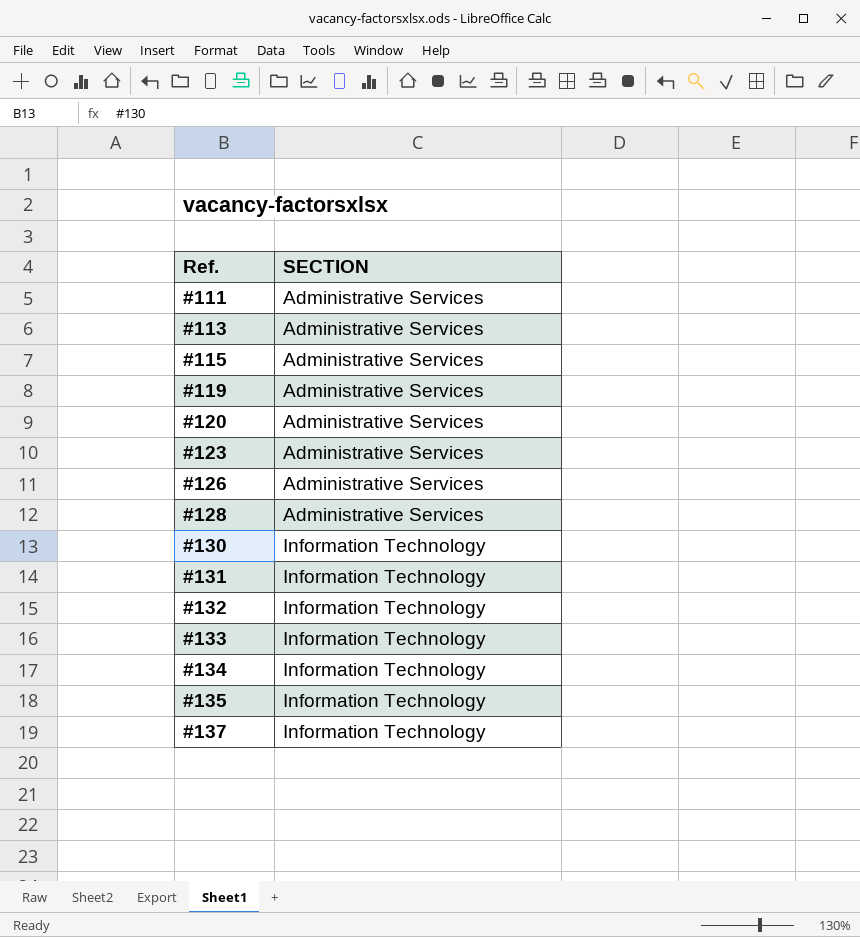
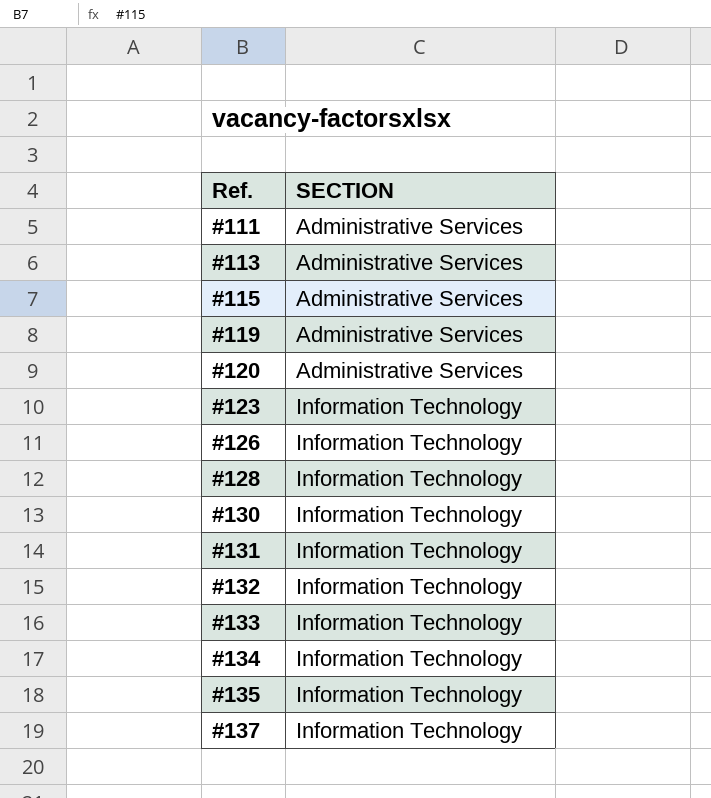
#123 | SECTION: Administrative Services -> Information Technology
#126 | SECTION: Administrative Services -> Information Technology
#128 | SECTION: Administrative Services -> Information Technology

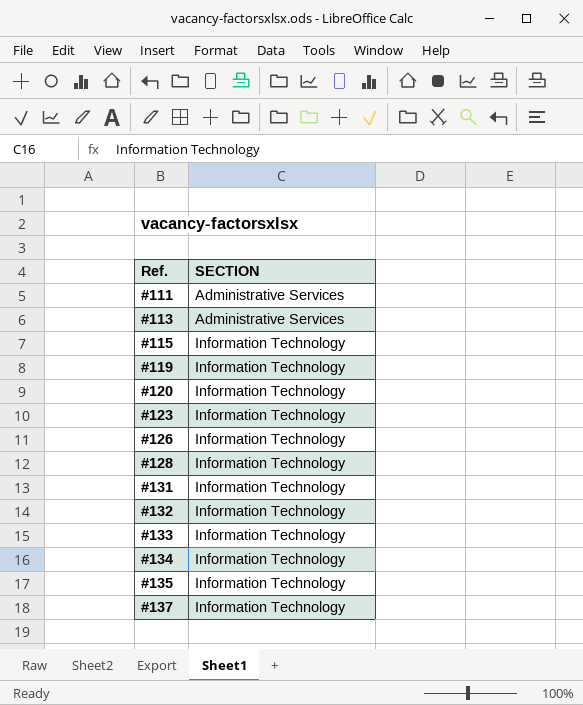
row #130: Information Technology -> none
#115 | SECTION: Administrative Services -> Information Technology
#119 | SECTION: Administrative Services -> Information Technology
#120 | SECTION: Administrative Services -> Information Technology

